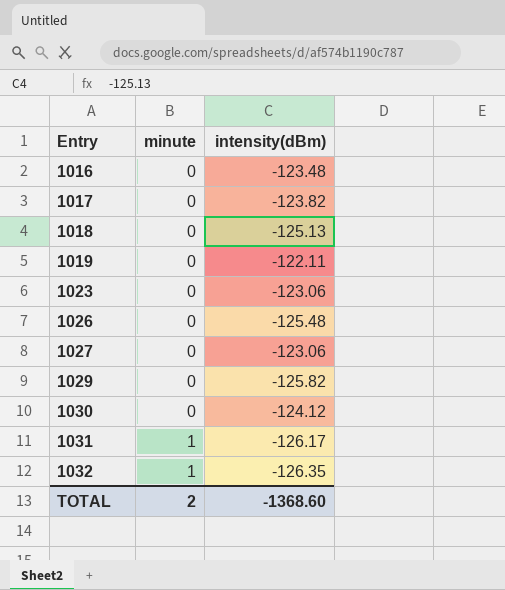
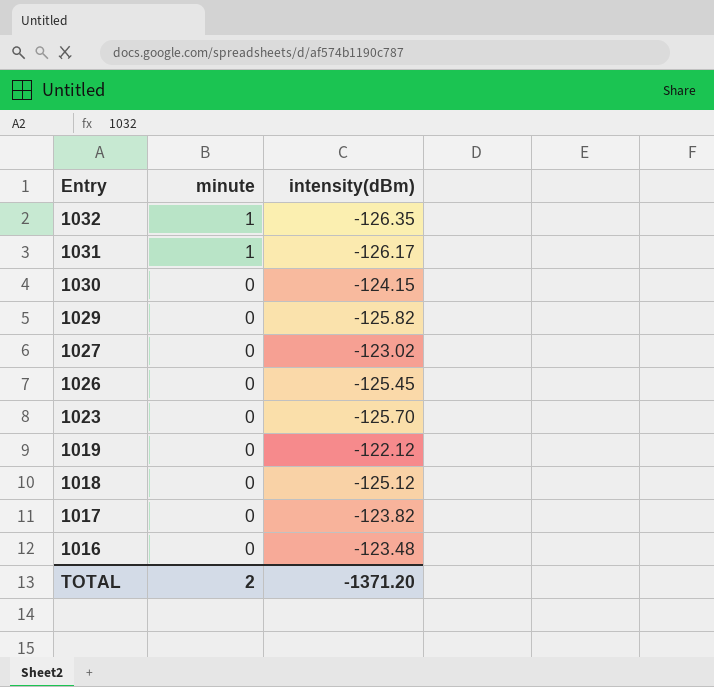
row order: Entry ascending -> Entry descending
1030 | intensity(dBm): -124.12 -> -124.15
1027 | intensity(dBm): -123.06 -> -123.02
1026 | intensity(dBm): -125.48 -> -125.45
1023 | intensity(dBm): -123.06 -> -125.70
1019 | intensity(dBm): -122.11 -> -122.12
1018 | intensity(dBm): -125.13 -> -125.12
TOTAL | intensity(dBm): -1368.60 -> -1371.20

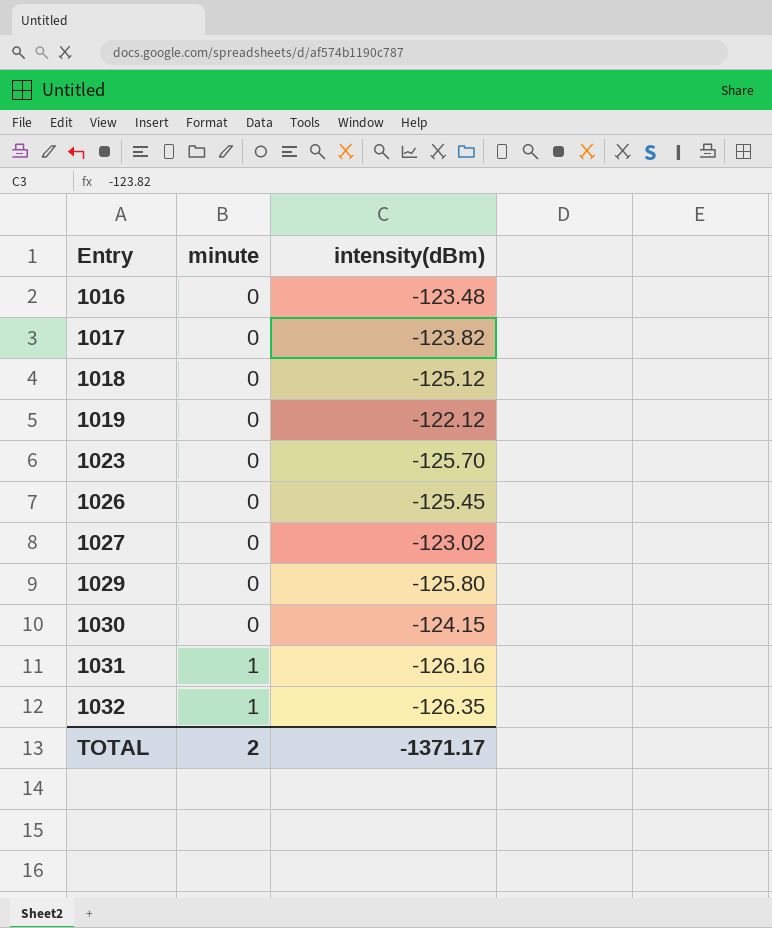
row order: Entry descending -> Entry ascending
1029 | intensity(dBm): -125.82 -> -125.80
1031 | intensity(dBm): -126.17 -> -126.16
TOTAL | intensity(dBm): -1371.20 -> -1371.17

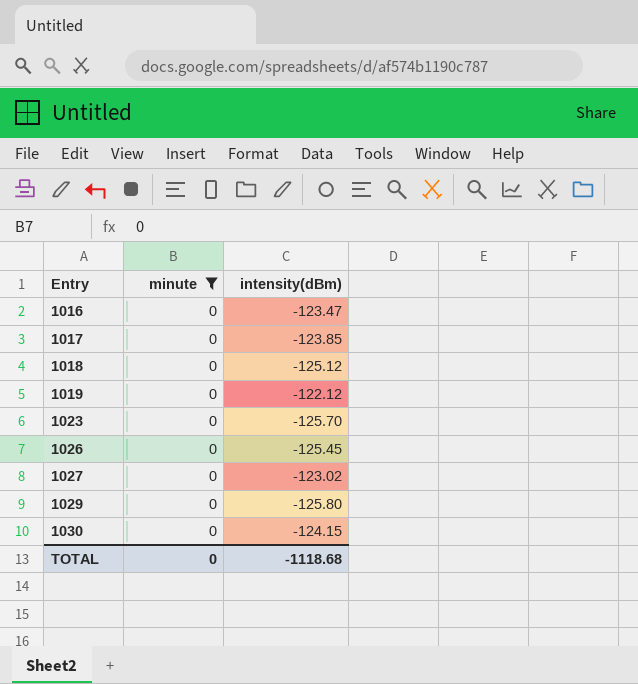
filter: none -> minute = 0
1016 | intensity(dBm): -123.48 -> -123.47
1017 | intensity(dBm): -123.82 -> -123.85
TOTAL | minute: 2 -> 0
TOTAL | intensity(dBm): -1371.17 -> -1118.68

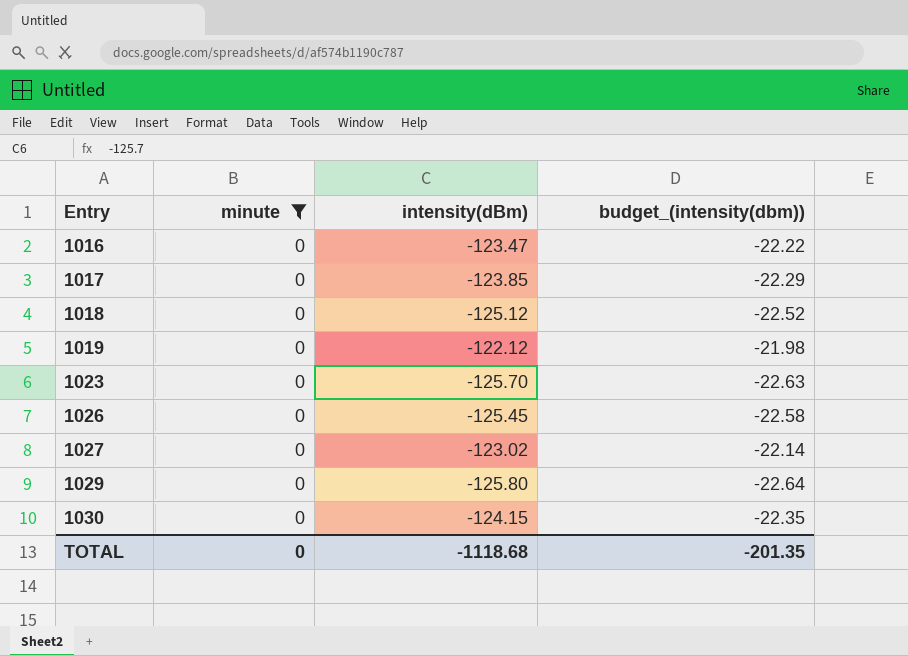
column budget_(intensity(dbm)) | formula: none -> [intensity(dBm)] * 0.18

